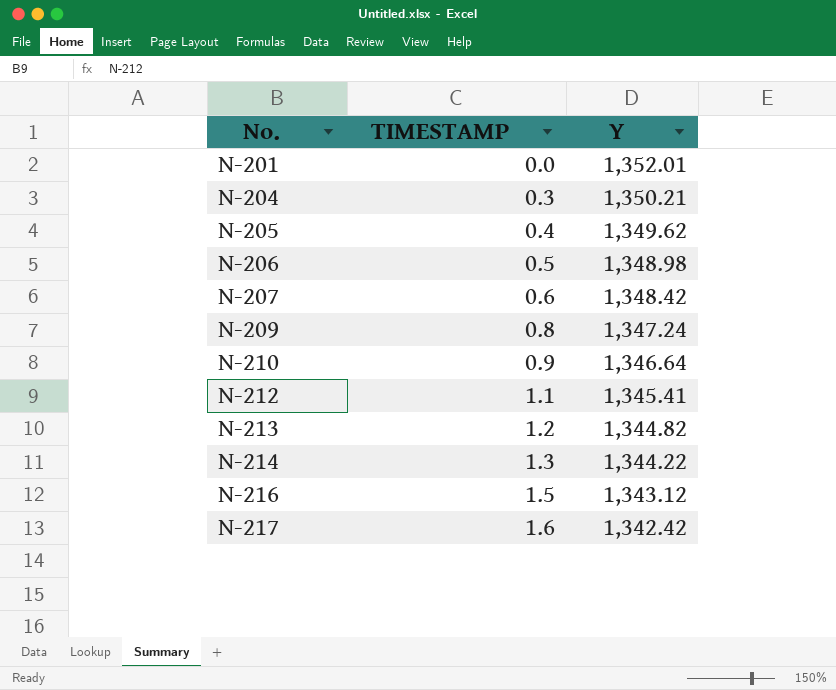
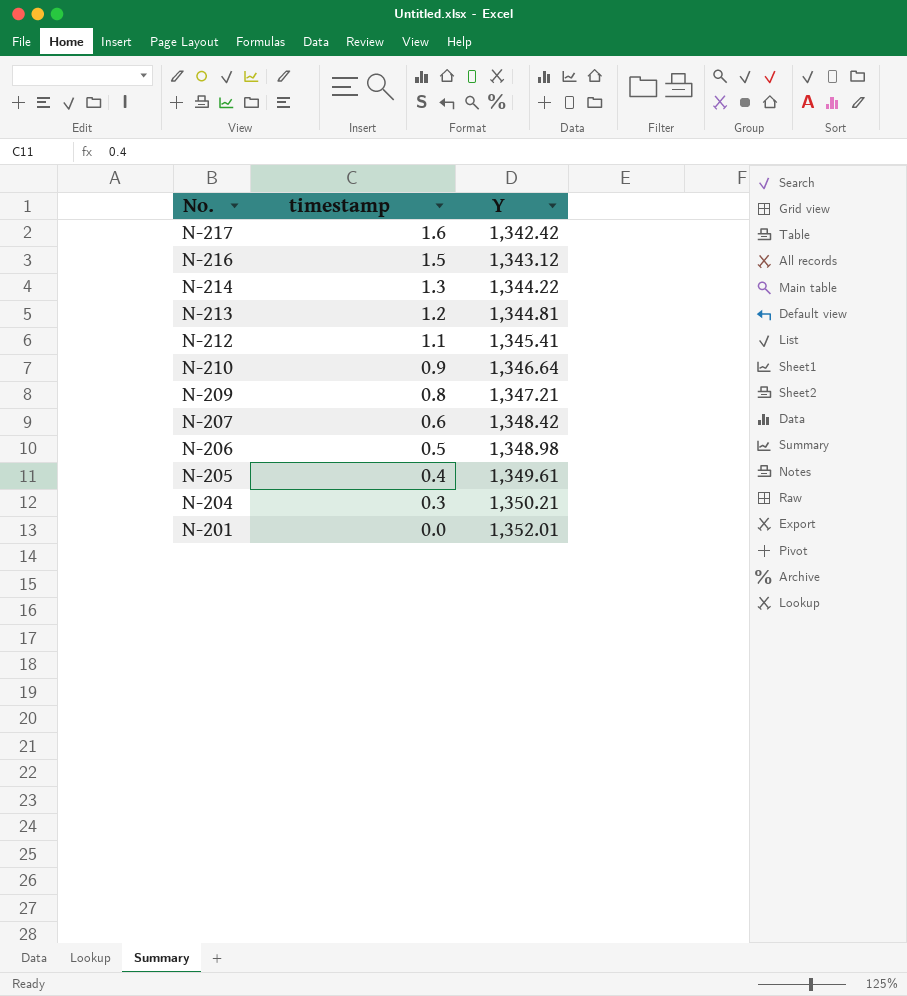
row order: No. ascending -> No. descending
column name: TIMESTAMP -> timestamp
N-213 | Y: 1,344.82 -> 1,344.81
N-209 | Y: 1,347.24 -> 1,347.21
N-205 | Y: 1,349.62 -> 1,349.61

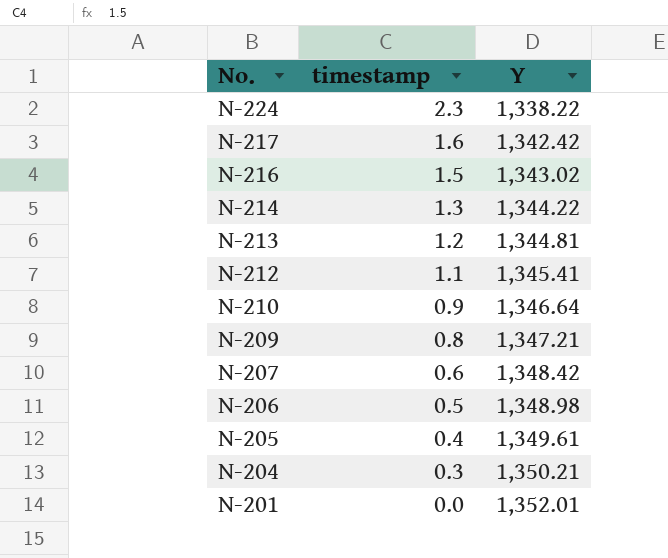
row N-224: none -> 2.3 | 1,338.22
N-216 | Y: 1,343.12 -> 1,343.02

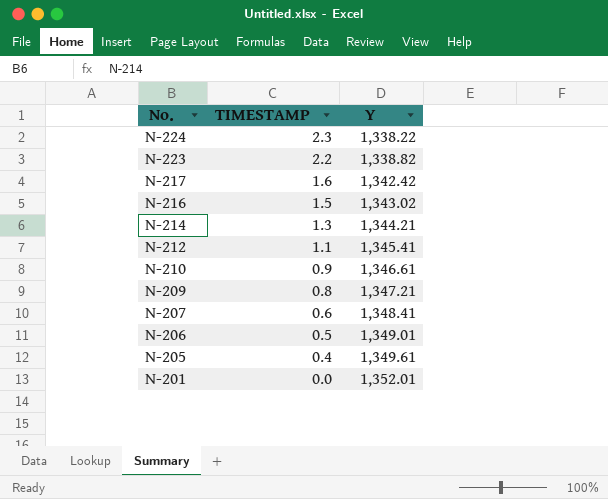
column name: timestamp -> TIMESTAMP
row N-213: 1.2 | 1,344.81 -> none
row N-204: 0.3 | 1,350.21 -> none
row N-223: none -> 2.2 | 1,338.82
N-214 | Y: 1,344.22 -> 1,344.21
N-210 | Y: 1,346.64 -> 1,346.61
N-207 | Y: 1,348.42 -> 1,348.41
N-206 | Y: 1,348.98 -> 1,349.01

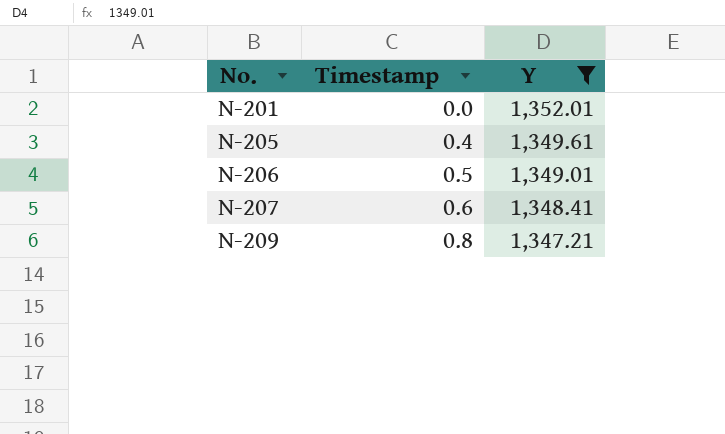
filter: none -> Y >= 1,347.21
row order: No. descending -> No. ascending
column name: TIMESTAMP -> Timestamp

